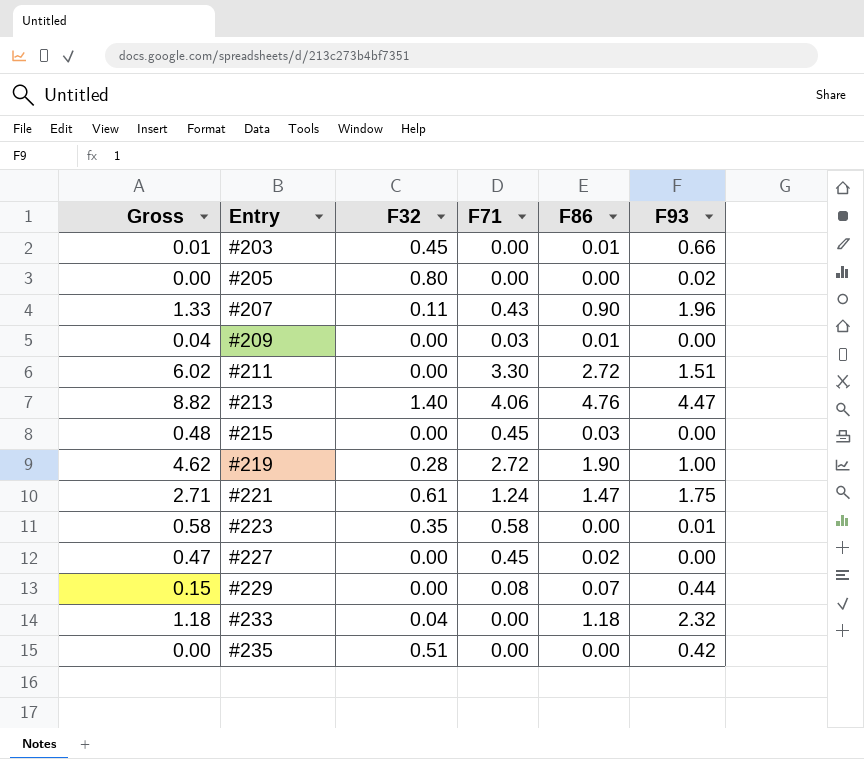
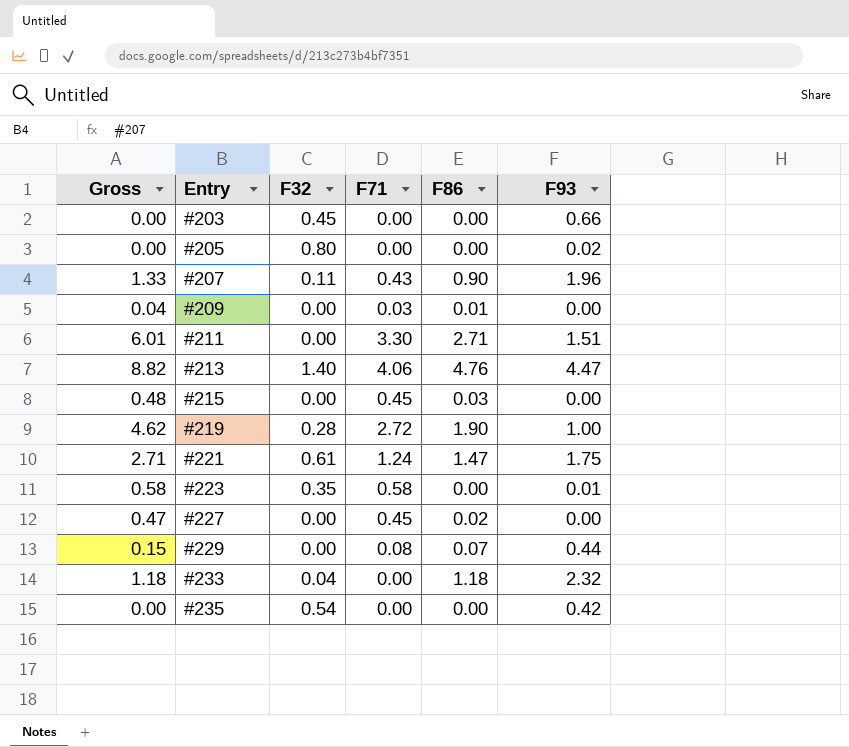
#203 | Gross: 0.01 -> 0.00
#203 | F86: 0.01 -> 0.00
#211 | Gross: 6.02 -> 6.01
#211 | F86: 2.72 -> 2.71
#235 | F32: 0.51 -> 0.54

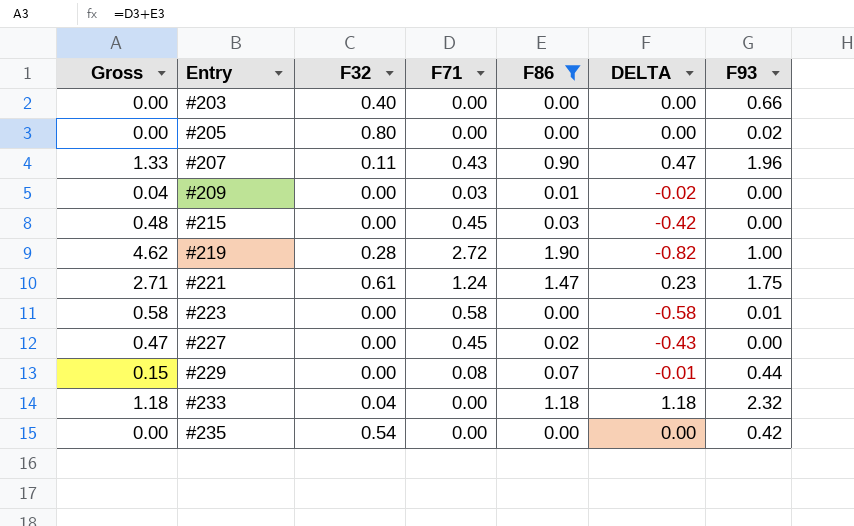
filter: none -> F86 <= 1.90
column DELTA | formula: none -> [F86] - [F71]
#203 | F32: 0.45 -> 0.40
#223 | F32: 0.35 -> 0.00

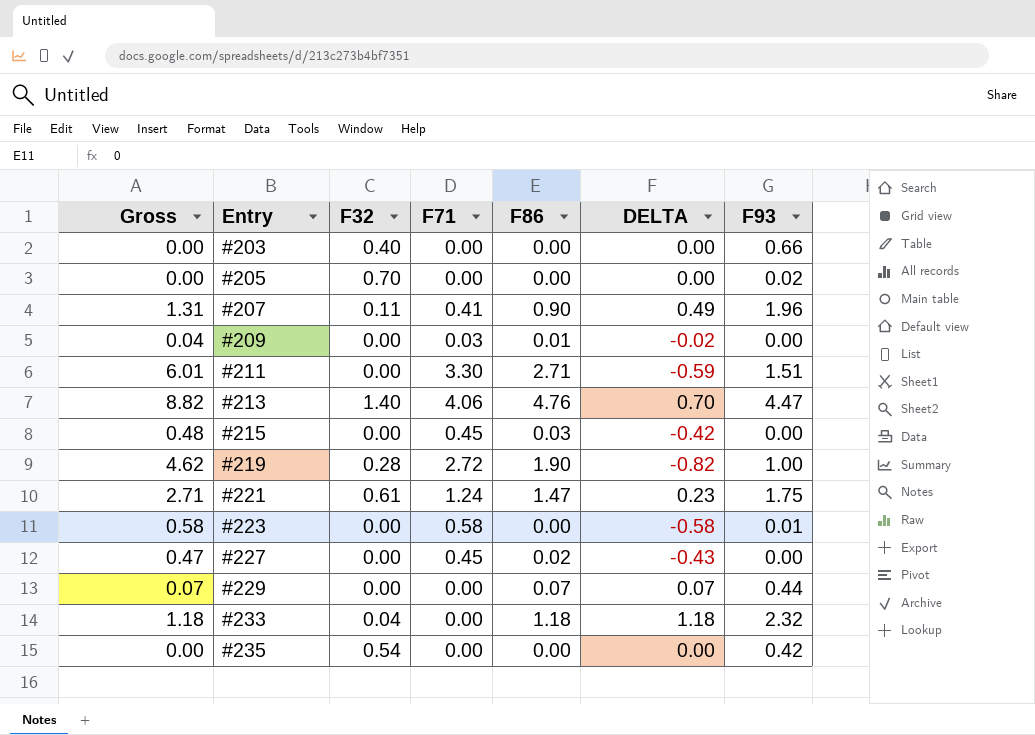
filter: F86 <= 1.90 -> none
#205 | F32: 0.80 -> 0.70
#207 | Gross: 1.33 -> 1.31
#207 | F71: 0.43 -> 0.41
#207 | DELTA: 0.47 -> 0.49
#229 | Gross: 0.15 -> 0.07
#229 | F71: 0.08 -> 0.00
#229 | DELTA: -0.01 -> 0.07

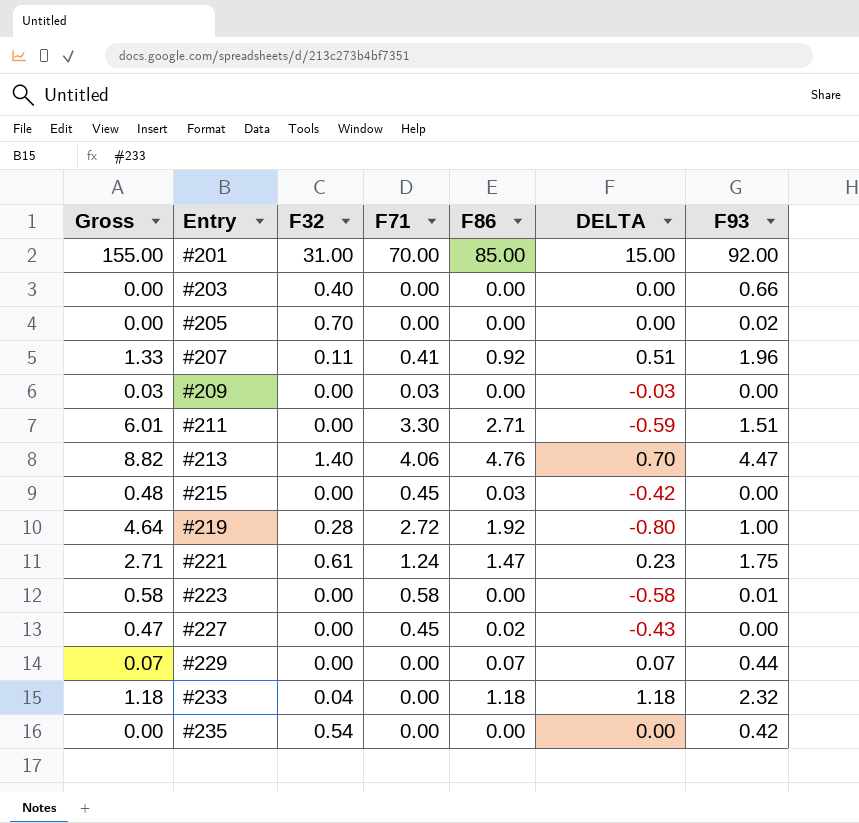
row #201: none -> 155.00 | 31.00 | 70.00 | 85.00 | 15.00 | 92.00
#207 | Gross: 1.31 -> 1.33
#207 | F86: 0.90 -> 0.92
#207 | DELTA: 0.49 -> 0.51
#209 | Gross: 0.04 -> 0.03
#209 | F86: 0.01 -> 0.00
#209 | DELTA: -0.02 -> -0.03
#219 | Gross: 4.62 -> 4.64
#219 | F86: 1.90 -> 1.92
#219 | DELTA: -0.82 -> -0.80

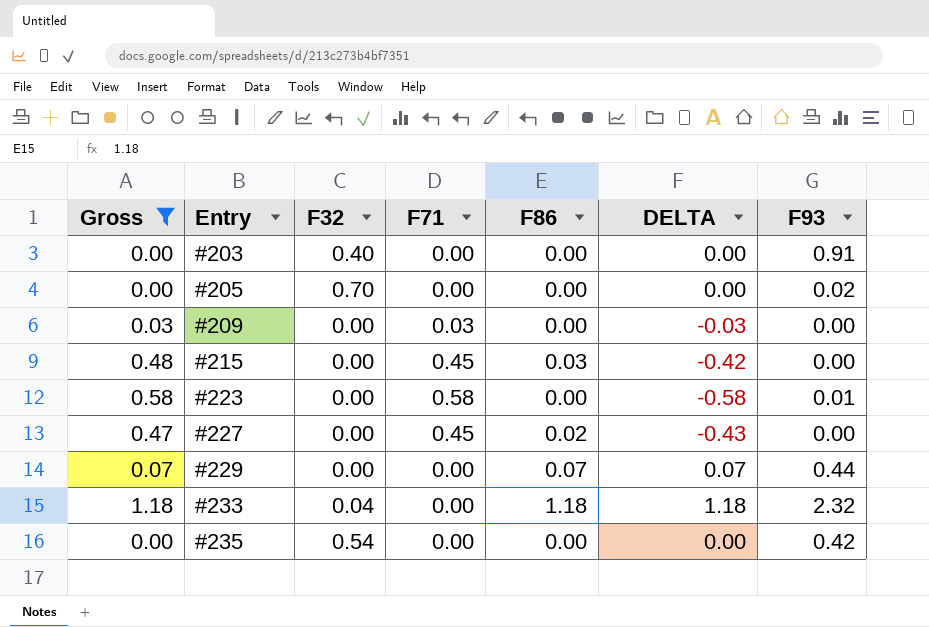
filter: none -> Gross <= 1.18
#203 | F93: 0.66 -> 0.91

